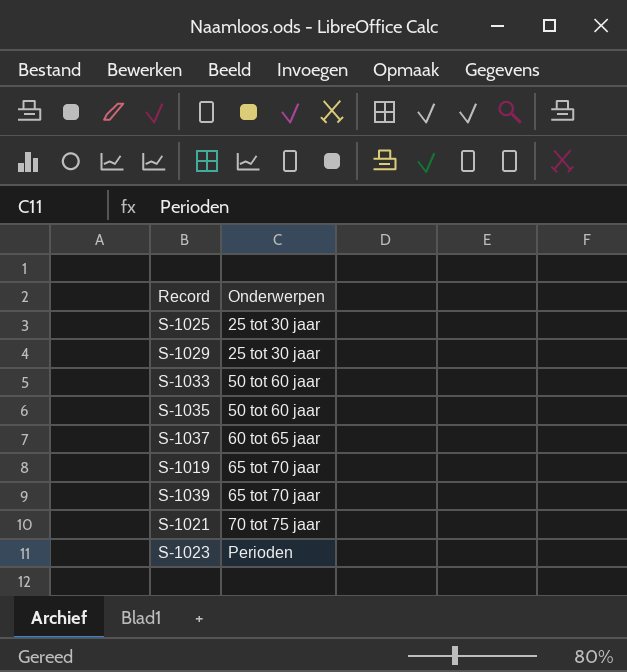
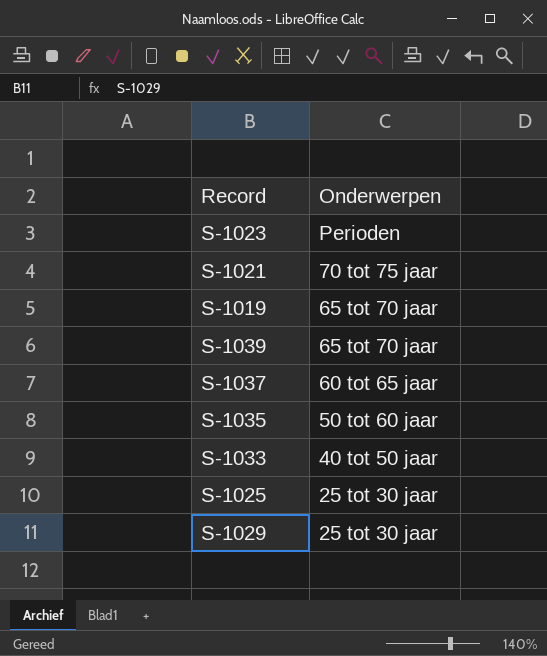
row order: Onderwerpen ascending -> Onderwerpen descending
S-1033 | Onderwerpen: 50 tot 60 jaar -> 40 tot 50 jaar

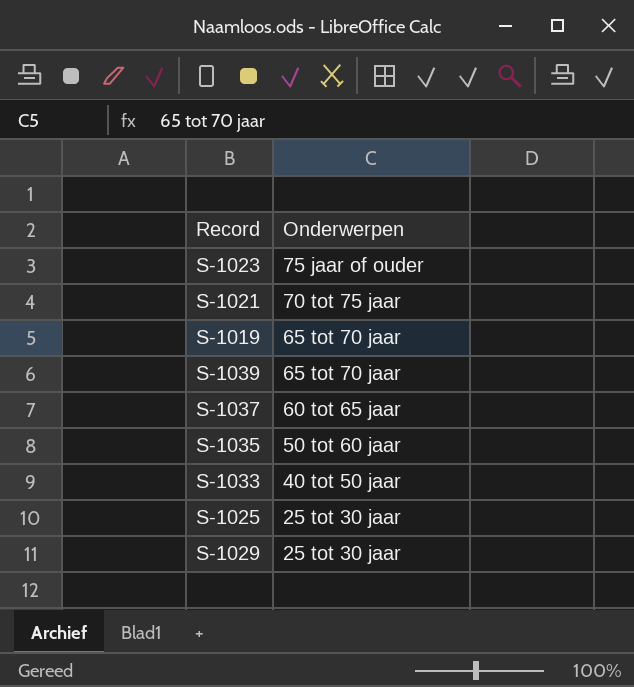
S-1023 | Onderwerpen: Perioden -> 75 jaar of ouder

